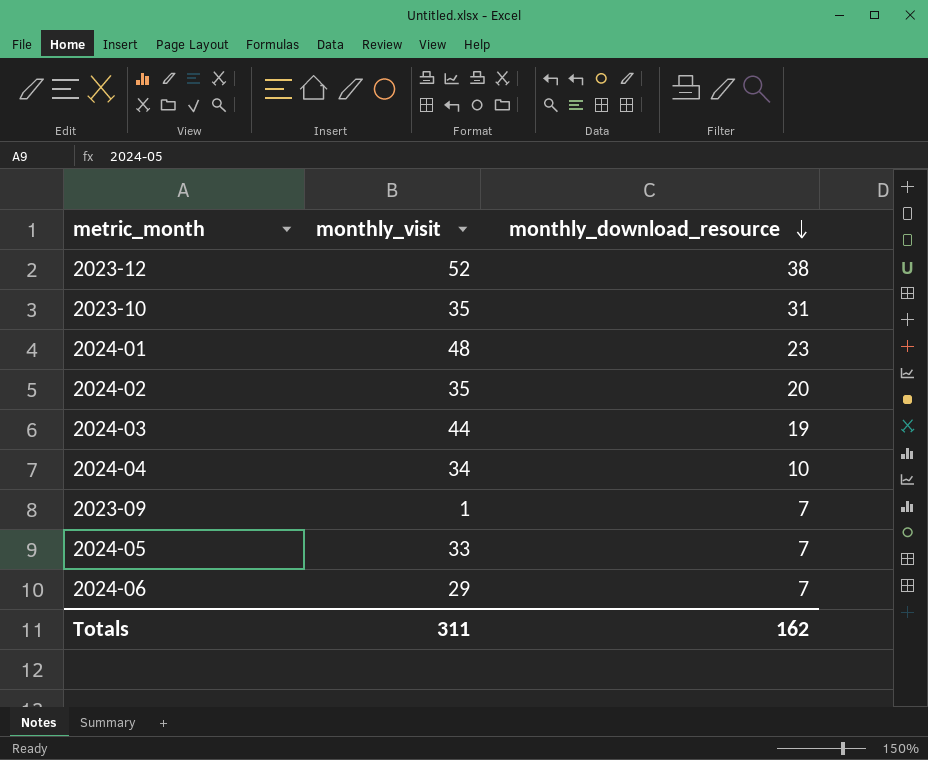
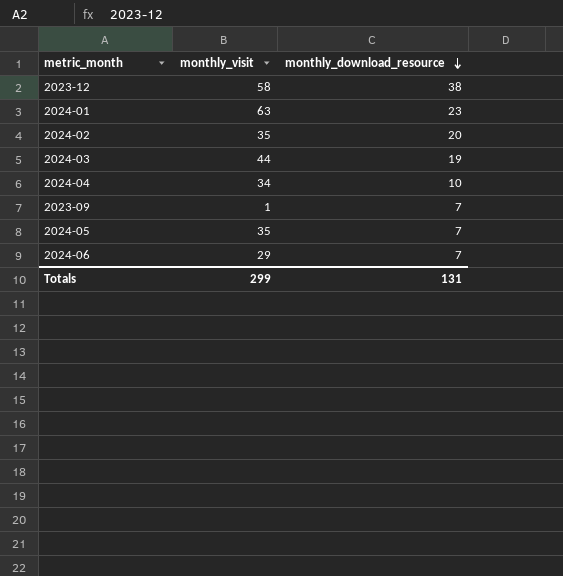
row 2023-10: 35 | 31 -> none
2023-12 | monthly_visit: 52 -> 58
2024-01 | monthly_visit: 48 -> 63
2024-05 | monthly_visit: 33 -> 35
Totals | monthly_visit: 311 -> 299
Totals | monthly_download_resource: 162 -> 131

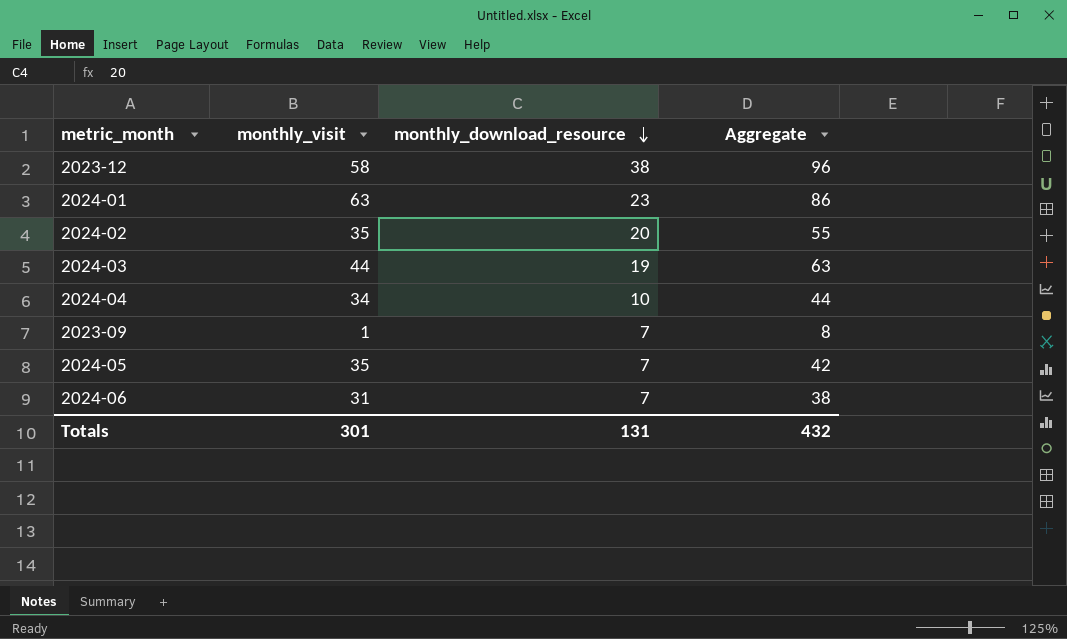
column Aggregate | formula: none -> [monthly_visit] + [monthly_download_resource]
2024-06 | monthly_visit: 29 -> 31
Totals | monthly_visit: 299 -> 301

